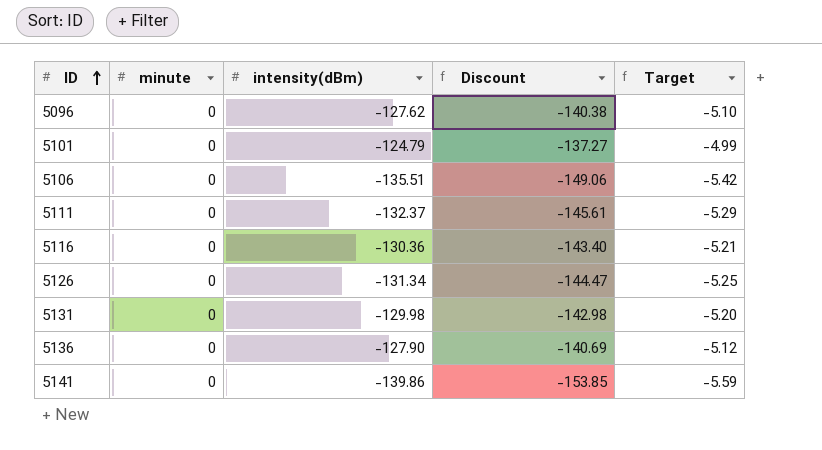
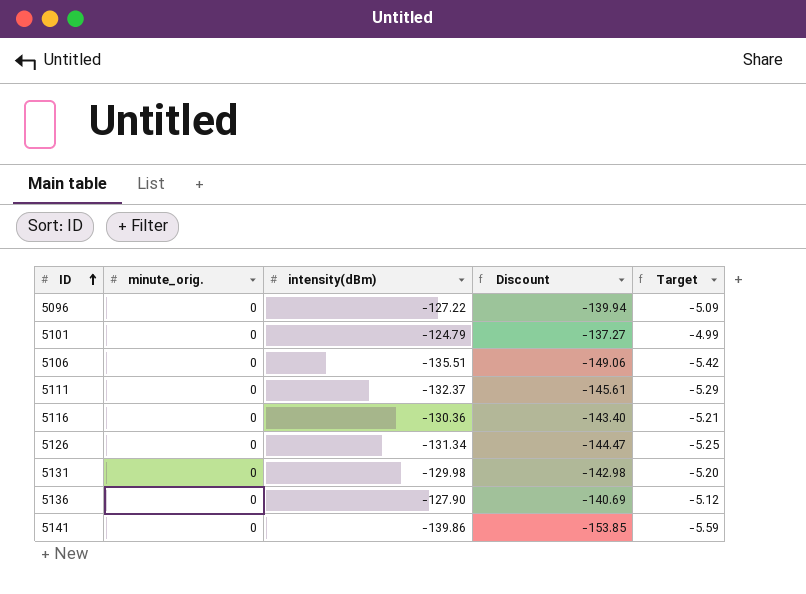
column name: minute -> minute_orig.
5096 | intensity(dBm): -127.62 -> -127.22
5096 | Discount: -140.38 -> -139.94
5096 | Target: -5.10 -> -5.09

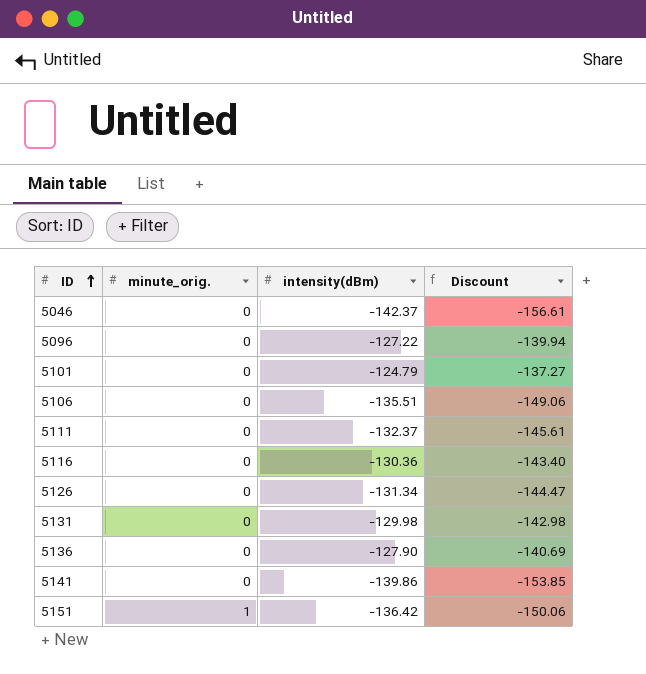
column Target | formula: [intensity(dBm)] * 0.04 -> none
row 5046: none -> 0 | -142.37 | -156.61
row 5151: none -> 1 | -136.42 | -150.06

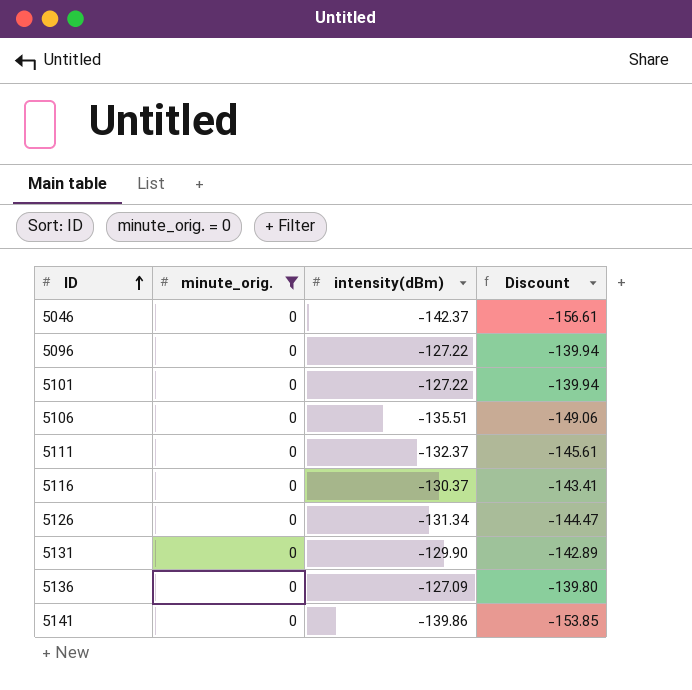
filter: none -> minute_orig. = 0
5101 | intensity(dBm): -124.79 -> -127.22
5101 | Discount: -137.27 -> -139.94
5116 | intensity(dBm): -130.36 -> -130.37
5116 | Discount: -143.40 -> -143.41
5131 | intensity(dBm): -129.98 -> -129.90
5131 | Discount: -142.98 -> -142.89
5136 | intensity(dBm): -127.90 -> -127.09
5136 | Discount: -140.69 -> -139.80

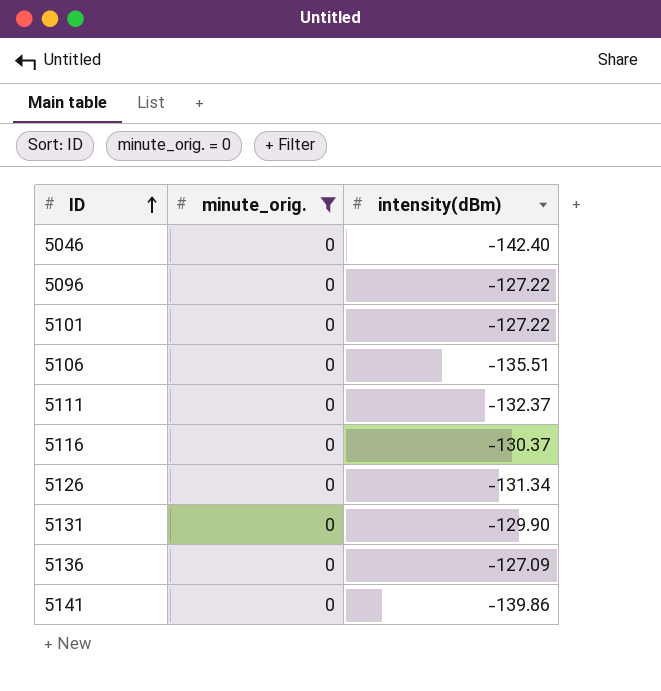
column Discount | formula: [intensity(dBm)] * 1.1 -> none
5046 | intensity(dBm): -142.37 -> -142.40

